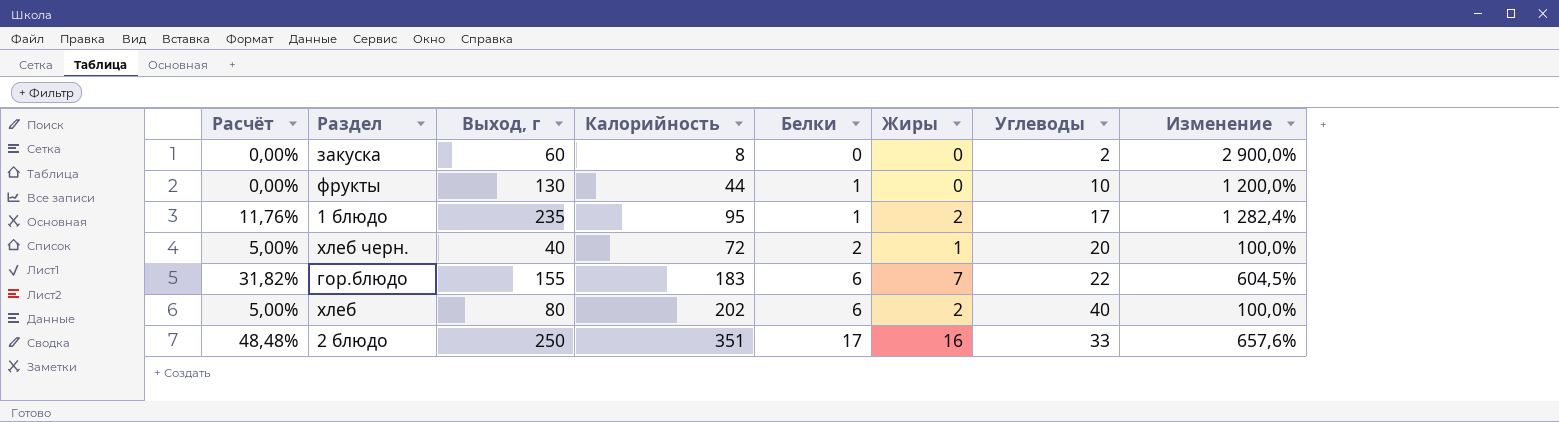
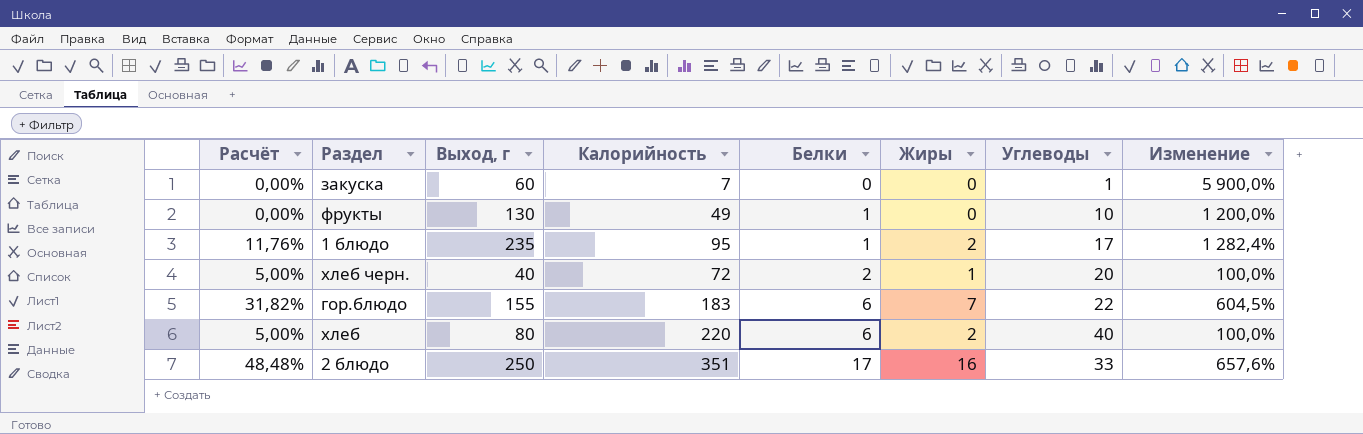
закуска | Калорийность: 8 -> 7
закуска | Углеводы: 2 -> 1
закуска | Изменение: 2 900,0% -> 5 900,0%
фрукты | Калорийность: 44 -> 49
хлеб | Калорийность: 202 -> 220

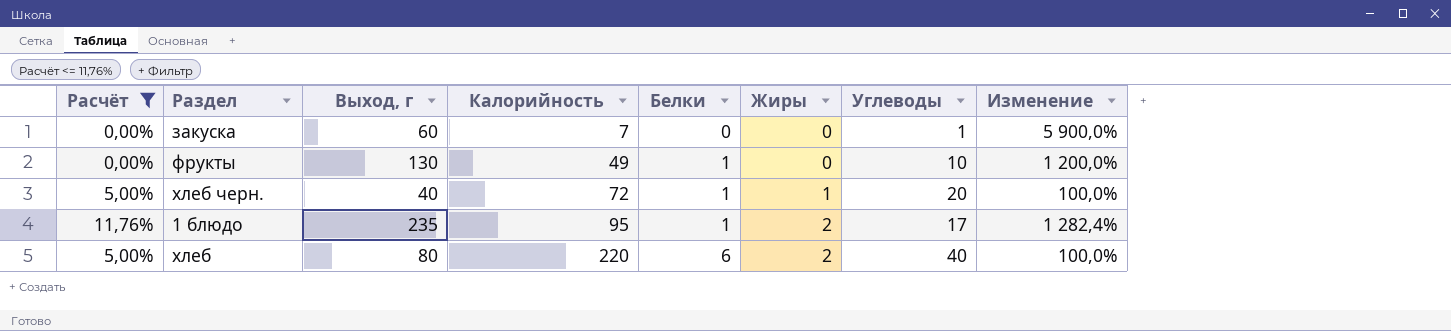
filter: none -> Расчёт <= 11,76%
row order: Белки ascending -> Калорийность ascending
хлеб черн. | Белки: 2 -> 1

